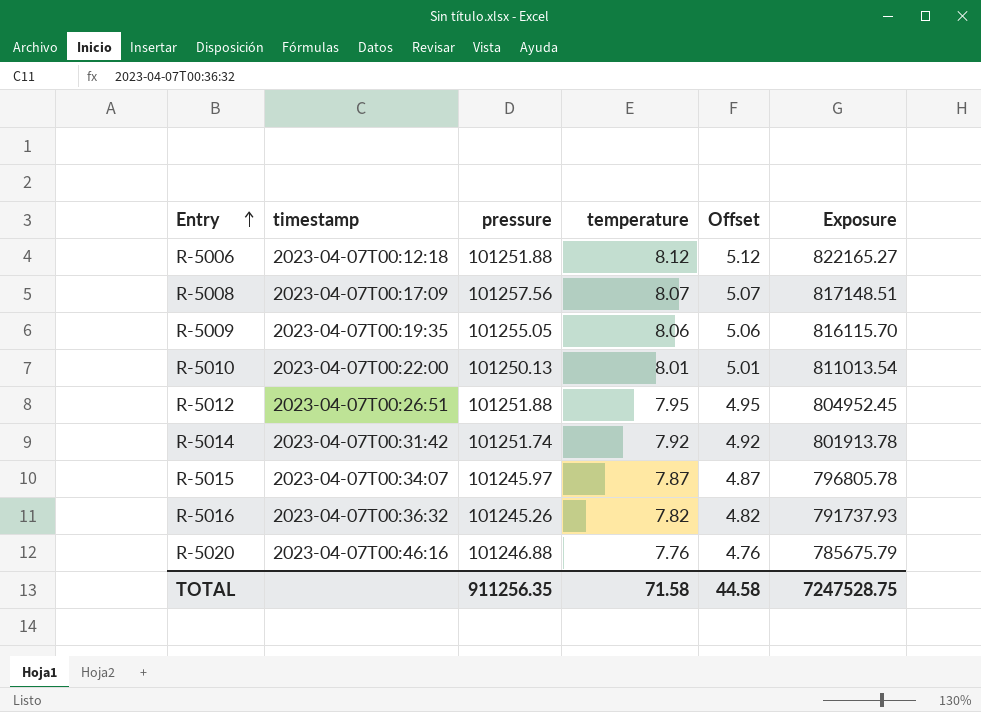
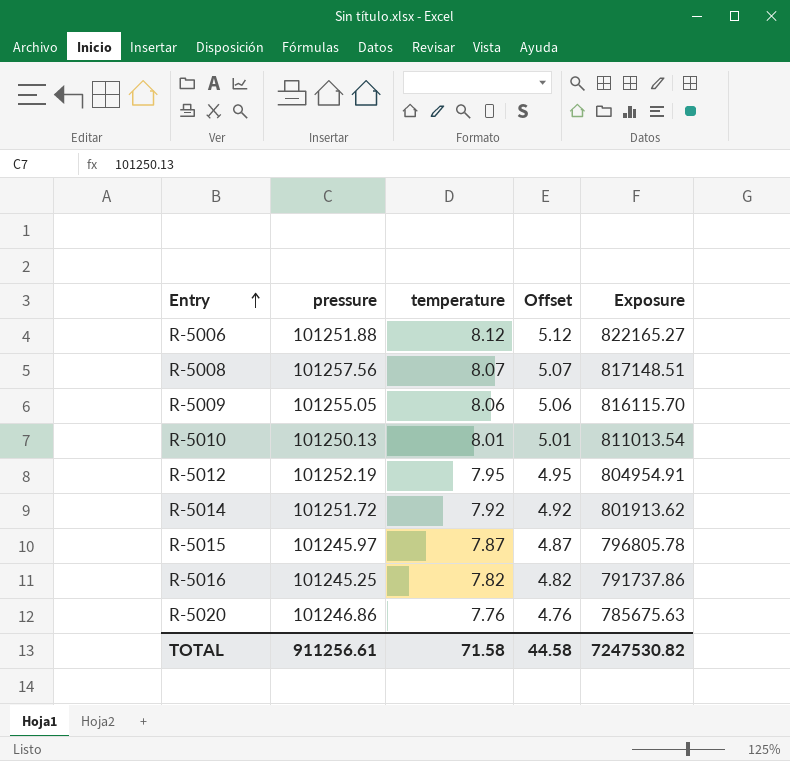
column timestamp | position: 2 -> none
R-5012 | pressure: 101251.88 -> 101252.19
R-5012 | Exposure: 804952.45 -> 804954.91
R-5014 | pressure: 101251.74 -> 101251.72
R-5014 | Exposure: 801913.78 -> 801913.62
R-5016 | pressure: 101245.26 -> 101245.25
R-5016 | Exposure: 791737.93 -> 791737.86
R-5020 | pressure: 101246.88 -> 101246.86
R-5020 | Exposure: 785675.79 -> 785675.63
TOTAL | pressure: 911256.35 -> 911256.61
TOTAL | Exposure: 7247528.75 -> 7247530.82

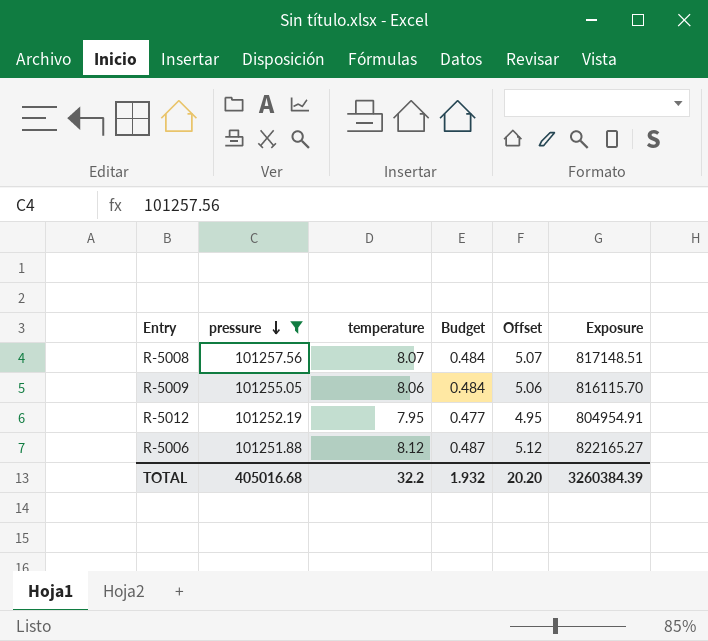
filter: none -> pressure >= 101251.88
row order: Entry ascending -> pressure descending
column Budget | formula: none -> [temperature] * 0.06
TOTAL | pressure: 911256.61 -> 405016.68
TOTAL | temperature: 71.58 -> 32.2
TOTAL | Offset: 44.58 -> 20.20
TOTAL | Exposure: 7247530.82 -> 3260384.39

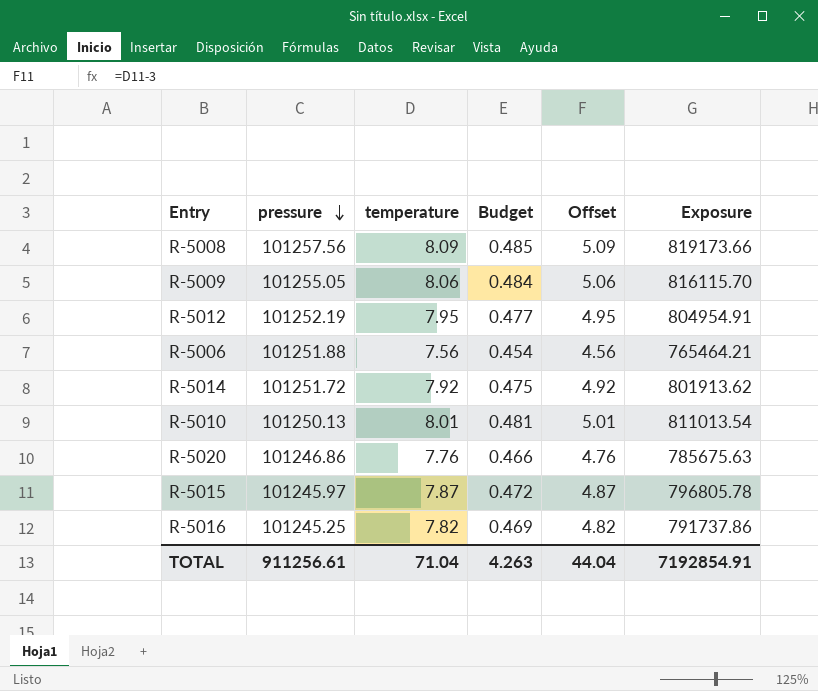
filter: pressure >= 101251.88 -> none
R-5008 | temperature: 8.07 -> 8.09
R-5008 | Budget: 0.484 -> 0.485
R-5008 | Offset: 5.07 -> 5.09
R-5008 | Exposure: 817148.51 -> 819173.66
R-5006 | temperature: 8.12 -> 7.56
R-5006 | Budget: 0.487 -> 0.454
R-5006 | Offset: 5.12 -> 4.56
R-5006 | Exposure: 822165.27 -> 765464.21
TOTAL | pressure: 405016.68 -> 911256.61
TOTAL | temperature: 32.2 -> 71.04
TOTAL | Budget: 1.932 -> 4.263
TOTAL | Offset: 20.20 -> 44.04
TOTAL | Exposure: 3260384.39 -> 7192854.91

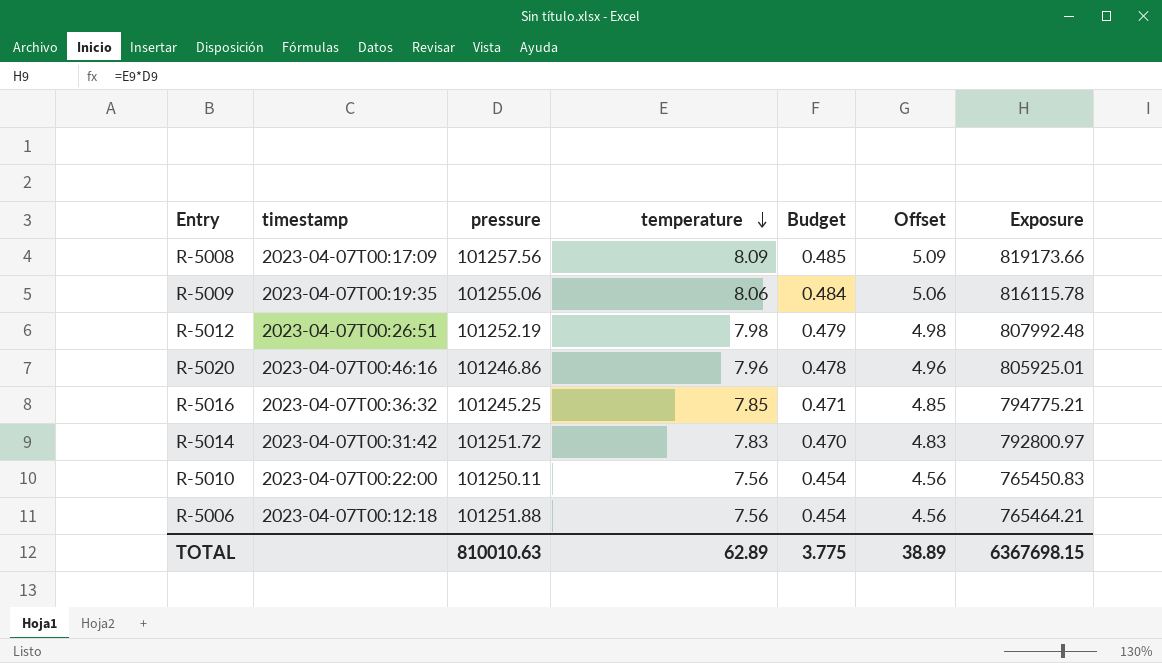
row order: pressure descending -> temperature descending
column timestamp | position: none -> 2
row R-5015: 101245.97 | 7.87 | 0.472 | 4.87 | 796805.78 -> none
R-5009 | pressure: 101255.05 -> 101255.06
R-5009 | Exposure: 816115.70 -> 816115.78
R-5012 | temperature: 7.95 -> 7.98
R-5012 | Budget: 0.477 -> 0.479
R-5012 | Offset: 4.95 -> 4.98
R-5012 | Exposure: 804954.91 -> 807992.48
R-5020 | temperature: 7.76 -> 7.96
R-5020 | Budget: 0.466 -> 0.478
R-5020 | Offset: 4.76 -> 4.96
R-5020 | Exposure: 785675.63 -> 805925.01
R-5016 | temperature: 7.82 -> 7.85
R-5016 | Budget: 0.469 -> 0.471
R-5016 | Offset: 4.82 -> 4.85
R-5016 | Exposure: 791737.86 -> 794775.21
R-5014 | temperature: 7.92 -> 7.83
R-5014 | Budget: 0.475 -> 0.470
R-5014 | Offset: 4.92 -> 4.83
R-5014 | Exposure: 801913.62 -> 792800.97
R-5010 | pressure: 101250.13 -> 101250.11
R-5010 | temperature: 8.01 -> 7.56
R-5010 | Budget: 0.481 -> 0.454
R-5010 | Offset: 5.01 -> 4.56
R-5010 | Exposure: 811013.54 -> 765450.83
TOTAL | pressure: 911256.61 -> 810010.63
TOTAL | temperature: 71.04 -> 62.89
TOTAL | Budget: 4.263 -> 3.775
TOTAL | Offset: 44.04 -> 38.89
TOTAL | Exposure: 7192854.91 -> 6367698.15

